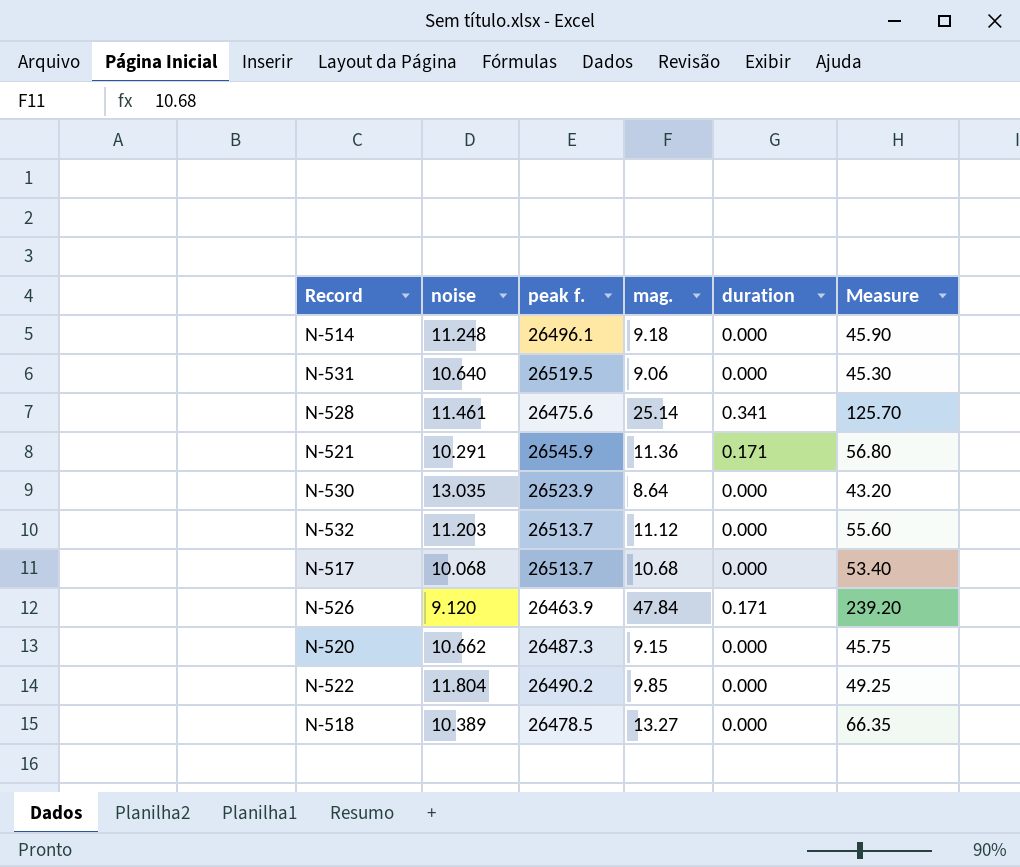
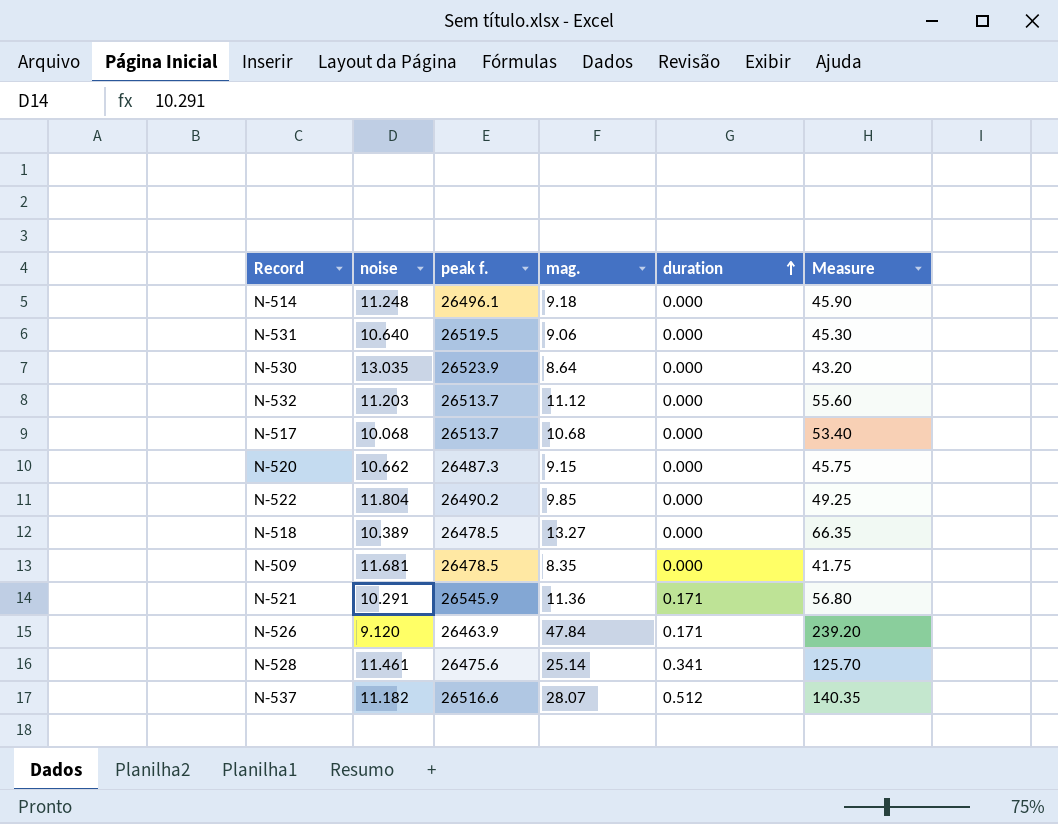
row order: none -> duration ascending
row N-509: none -> 11.681 | 26478.5 | 8.35 | 0.000 | 41.75
row N-537: none -> 11.182 | 26516.6 | 28.07 | 0.512 | 140.35

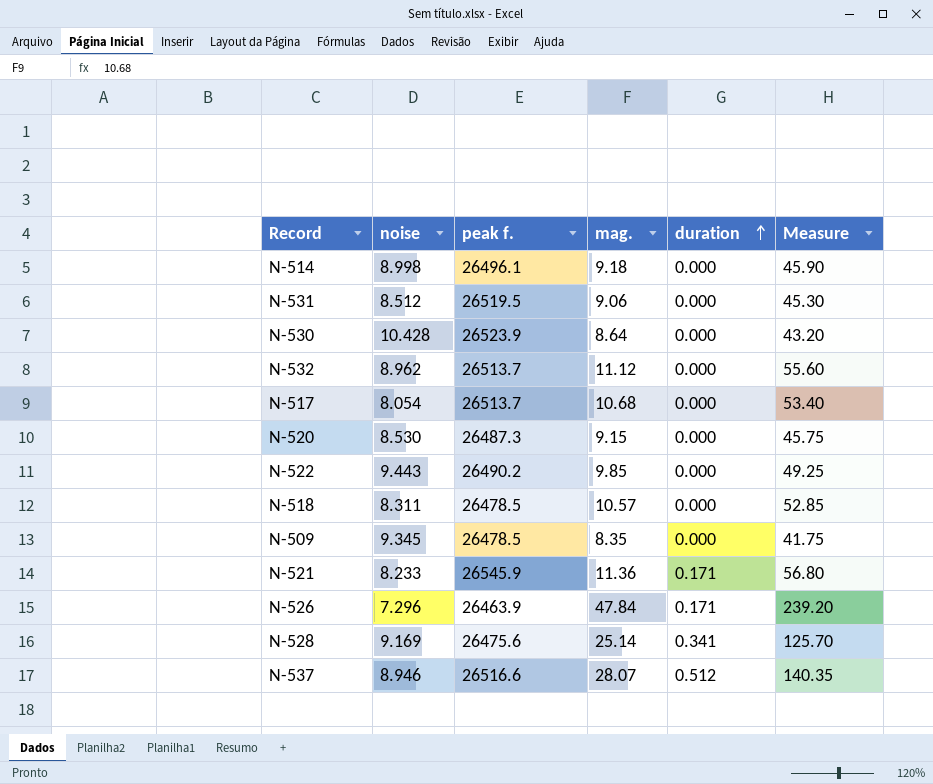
N-514 | noise: 11.248 -> 8.998
N-531 | noise: 10.640 -> 8.512
N-530 | noise: 13.035 -> 10.428
N-532 | noise: 11.203 -> 8.962
N-517 | noise: 10.068 -> 8.054
N-520 | noise: 10.662 -> 8.530
N-522 | noise: 11.804 -> 9.443
N-518 | noise: 10.389 -> 8.311
N-518 | mag.: 13.27 -> 10.57
N-518 | Measure: 66.35 -> 52.85
N-509 | noise: 11.681 -> 9.345
N-521 | noise: 10.291 -> 8.233
N-526 | noise: 9.120 -> 7.296
N-528 | noise: 11.461 -> 9.169
N-537 | noise: 11.182 -> 8.946

